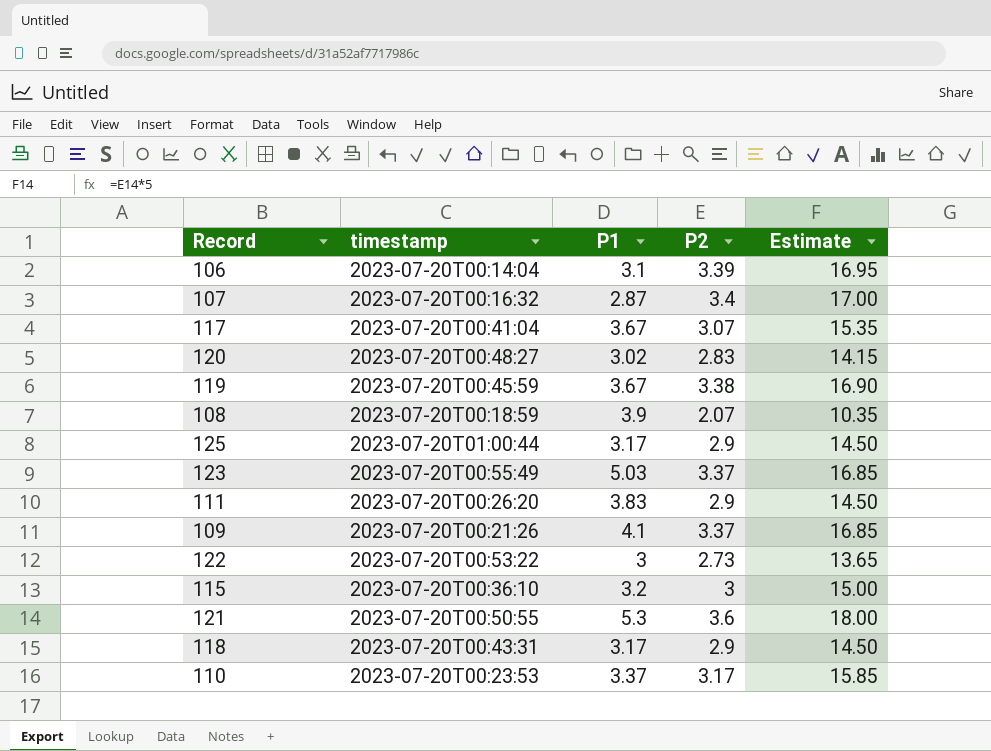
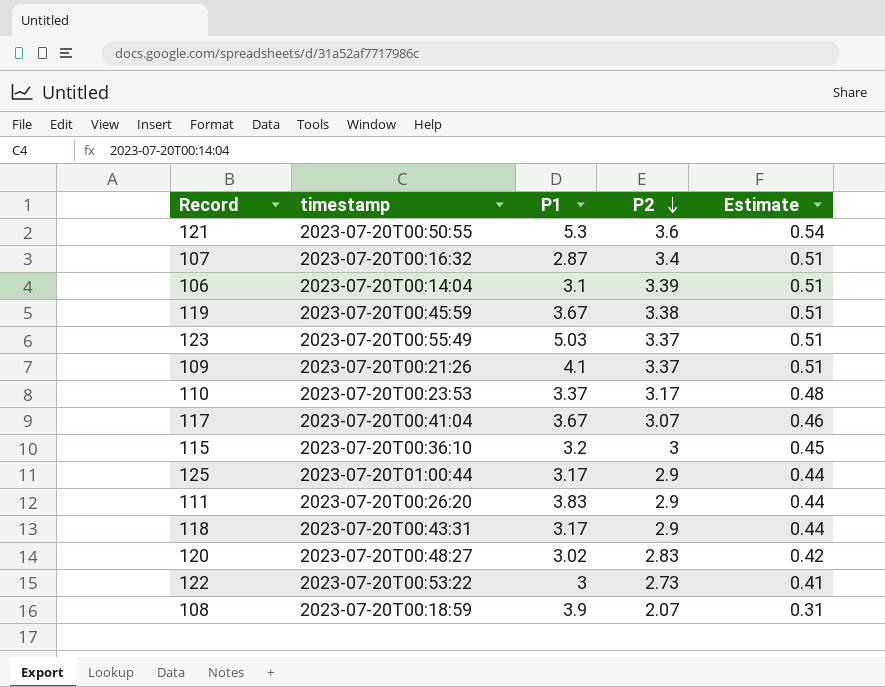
row order: none -> P2 descending
column Estimate | formula: [P2] * 5 -> [P2] * 0.15

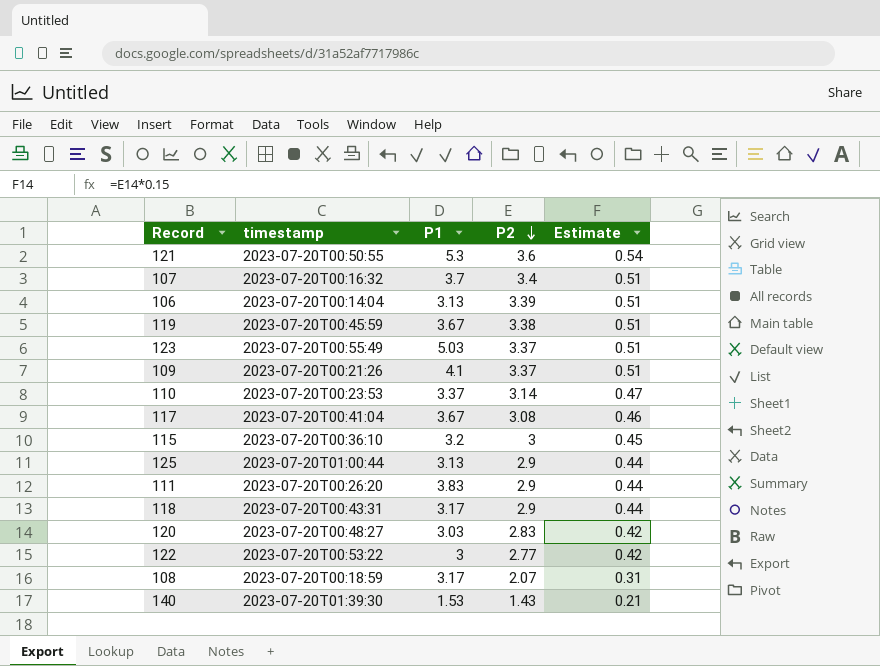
107 | P1: 2.87 -> 3.7
106 | P1: 3.1 -> 3.13
110 | P2: 3.17 -> 3.14
110 | Estimate: 0.48 -> 0.47
117 | P2: 3.07 -> 3.08
125 | P1: 3.17 -> 3.13
120 | P1: 3.02 -> 3.03
122 | P2: 2.73 -> 2.77
122 | Estimate: 0.41 -> 0.42
108 | P1: 3.9 -> 3.17
row 140: none -> 2023-07-20T01:39:30 | 1.53 | 1.43 | 0.21

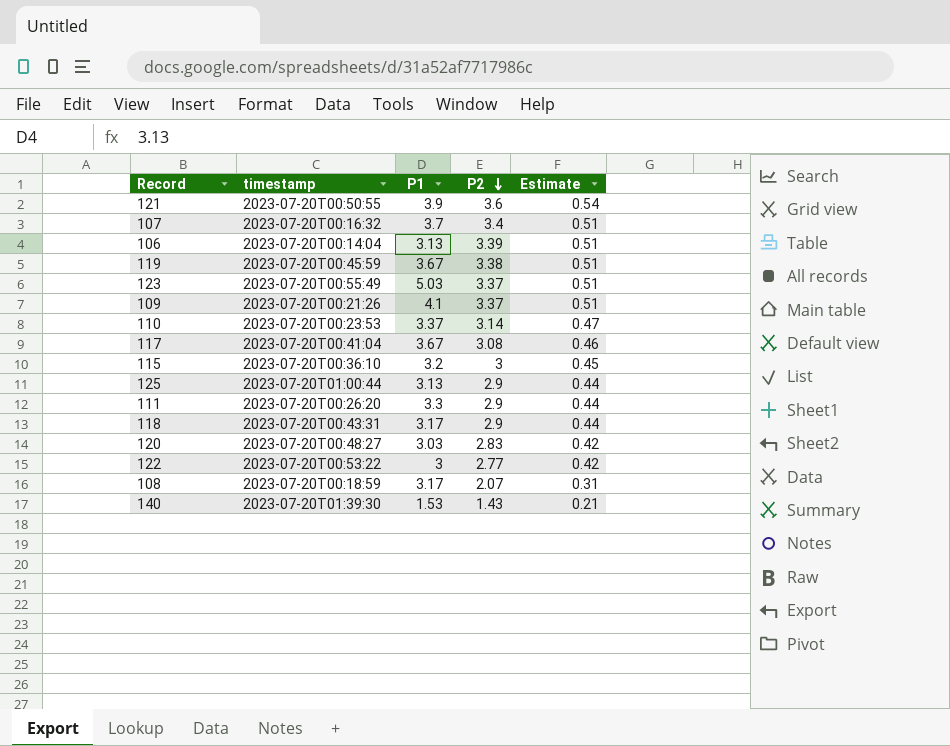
121 | P1: 5.3 -> 3.9
111 | P1: 3.83 -> 3.3

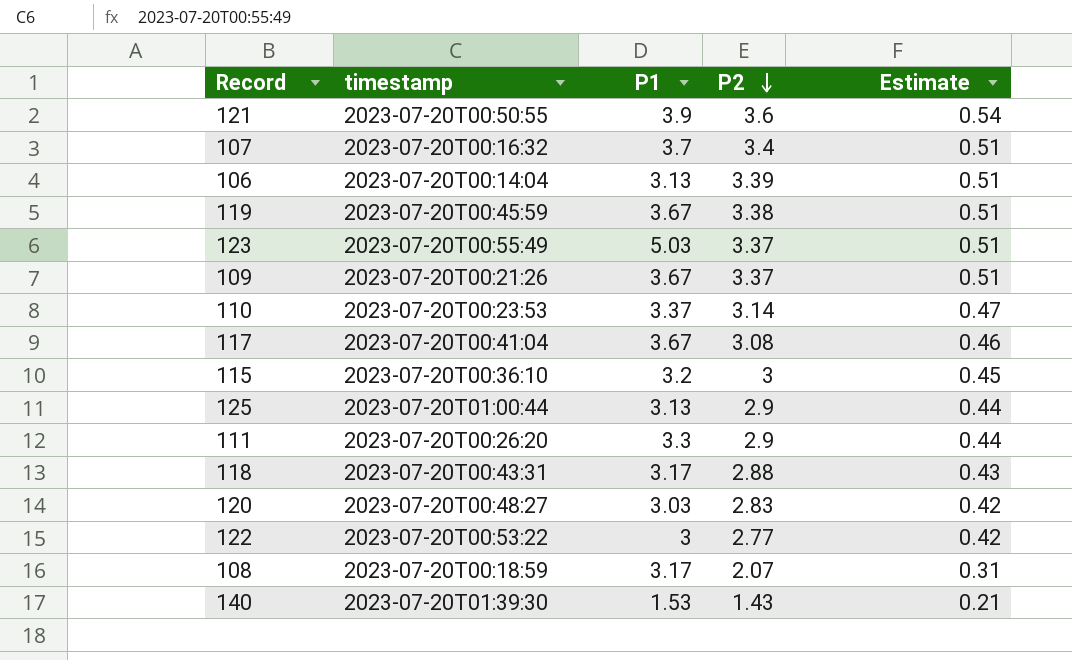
109 | P1: 4.1 -> 3.67
118 | P2: 2.9 -> 2.88
118 | Estimate: 0.44 -> 0.43

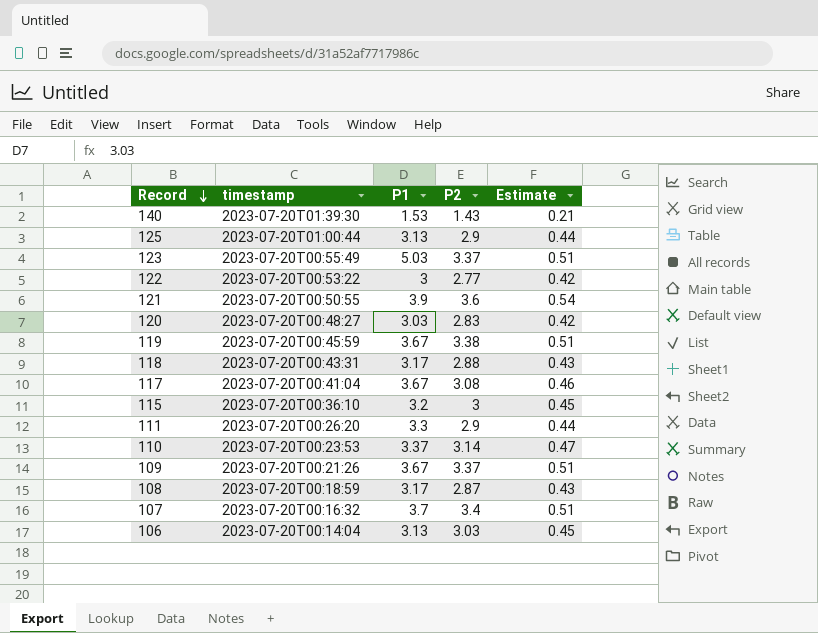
row order: P2 descending -> Record descending
108 | P2: 2.07 -> 2.87
108 | Estimate: 0.31 -> 0.43
106 | P2: 3.39 -> 3.03
106 | Estimate: 0.51 -> 0.45

